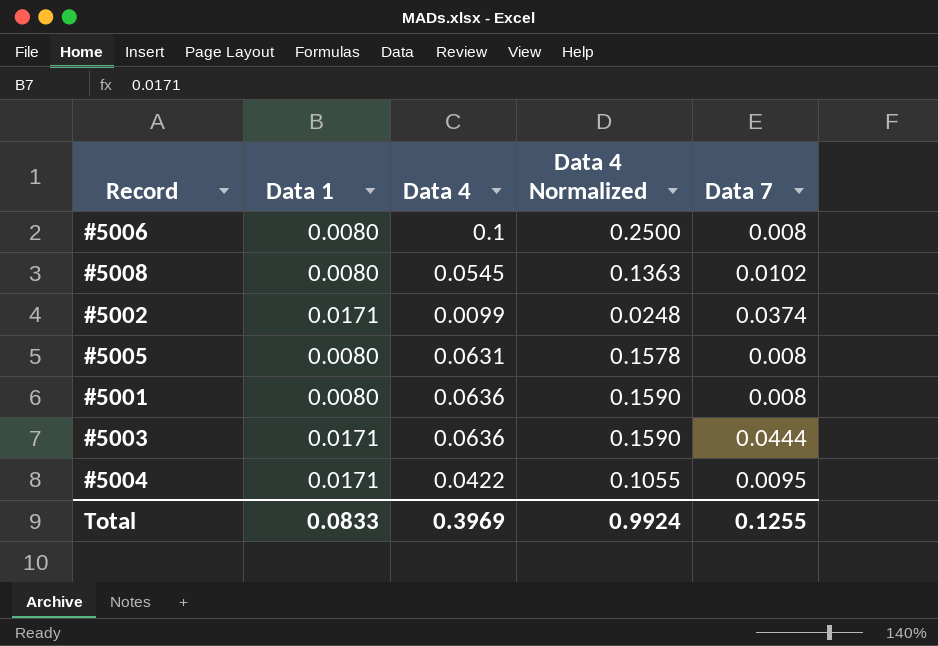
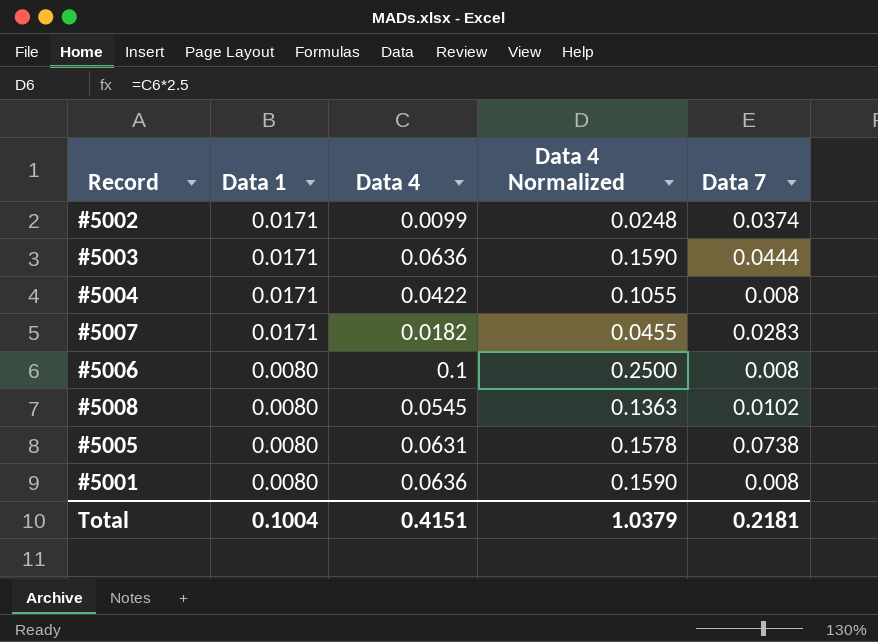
row order: none -> Data 1 descending
#5004 | Data 7: 0.0095 -> 0.008
row #5007: none -> 0.0171 | 0.0182 | 0.0455 | 0.0283
#5005 | Data 7: 0.008 -> 0.0738
Total | Data 1: 0.0833 -> 0.1004
Total | Data 4: 0.3969 -> 0.4151
Total | Data 4 Normalized: 0.9924 -> 1.0379
Total | Data 7: 0.1255 -> 0.2181

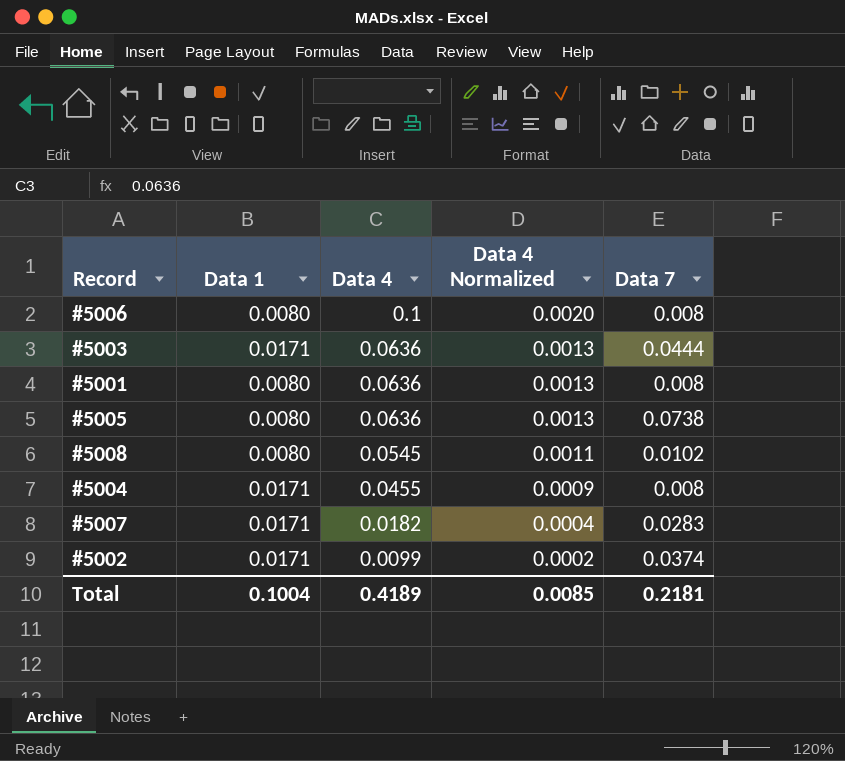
row order: Data 1 descending -> Data 4 descending
column Data 4 Normalized | formula: [Data 4] * 2.5 -> [Data 4] * 0.02
#5005 | Data 4: 0.0631 -> 0.0636
#5004 | Data 4: 0.0422 -> 0.0455
Total | Data 4: 0.4151 -> 0.4189
Total | Data 4 Normalized: 1.0379 -> 0.0085

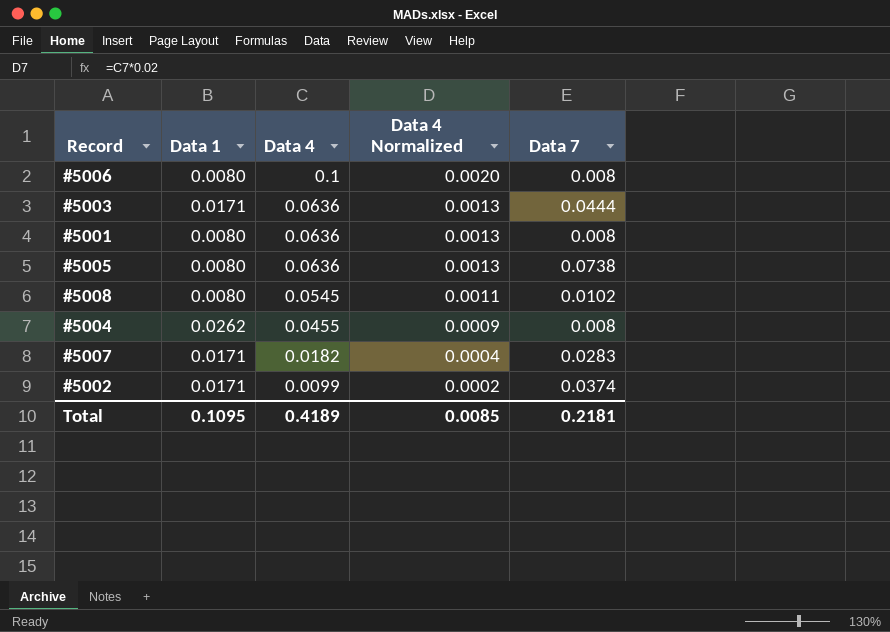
#5004 | Data 1: 0.0171 -> 0.0262
Total | Data 1: 0.1004 -> 0.1095

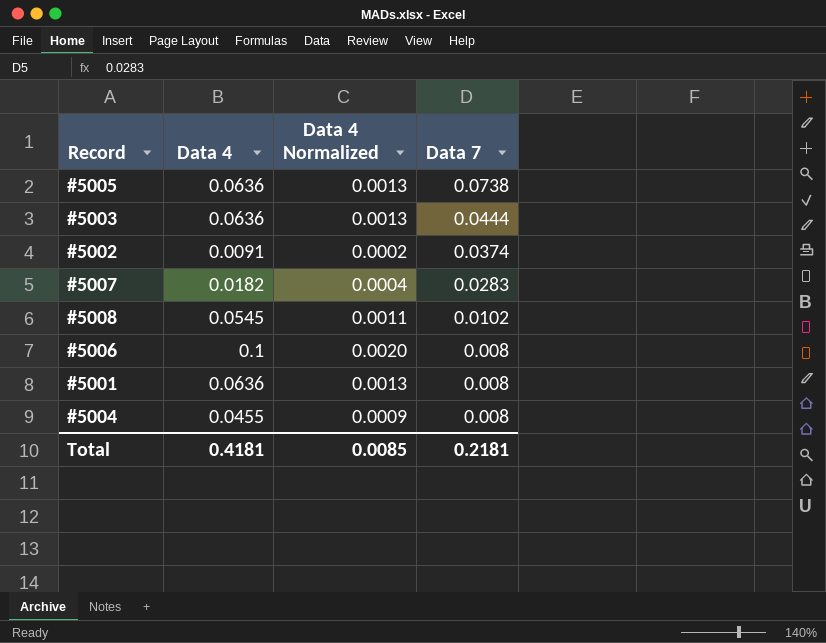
row order: Data 4 descending -> Data 7 descending
column Data 1 | position: 2 -> none
#5002 | Data 4: 0.0099 -> 0.0091
Total | Data 4: 0.4189 -> 0.4181

